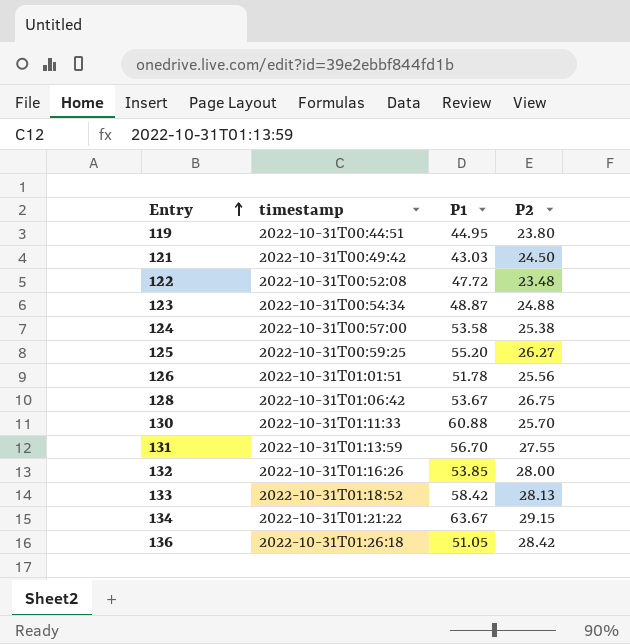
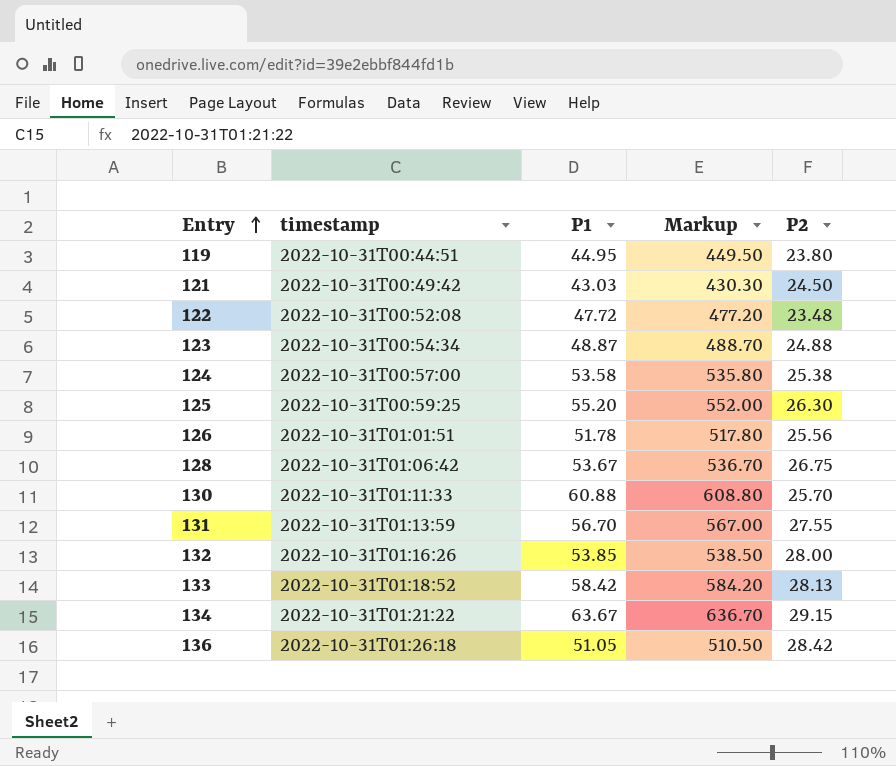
column Markup | formula: none -> [P1] * 10
125 | P2: 26.27 -> 26.30

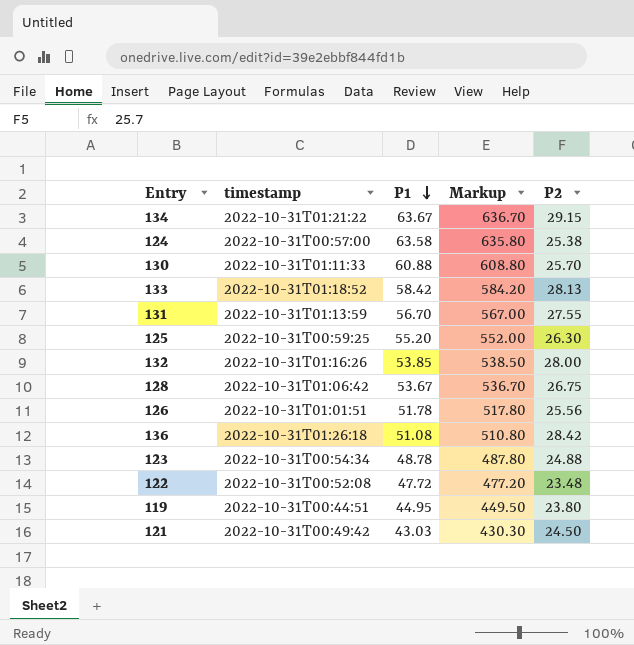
row order: Entry ascending -> P1 descending
124 | P1: 53.58 -> 63.58
124 | Markup: 535.80 -> 635.80
136 | P1: 51.05 -> 51.08
136 | Markup: 510.50 -> 510.80
123 | P1: 48.87 -> 48.78
123 | Markup: 488.70 -> 487.80

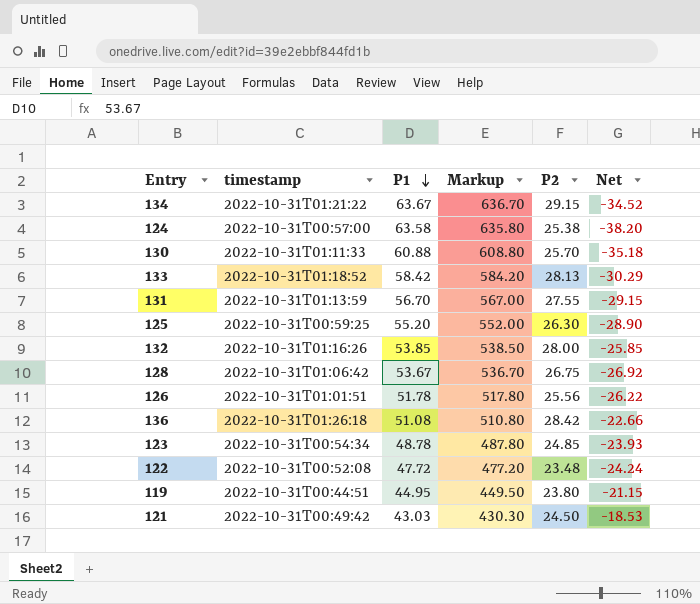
column Net | formula: none -> [P2] - [P1]
123 | P2: 24.88 -> 24.85

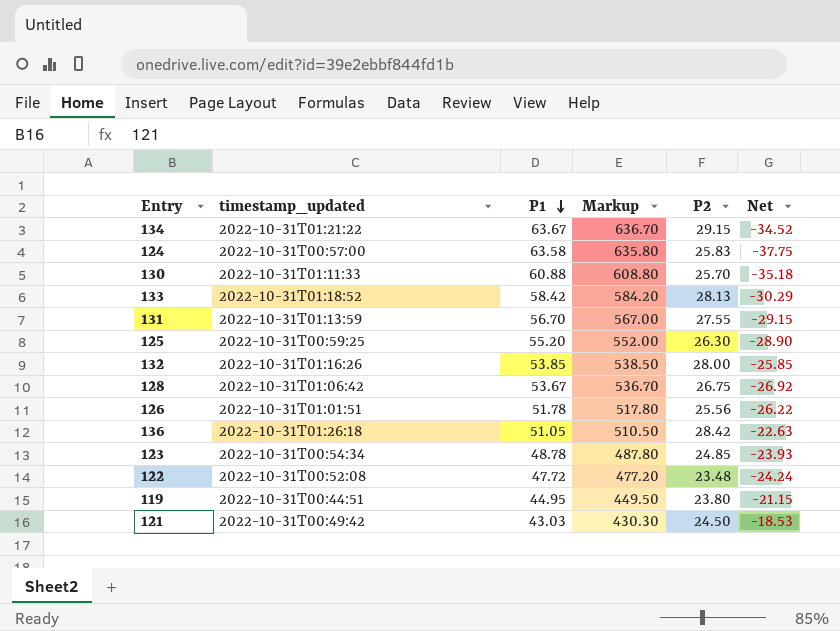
column name: timestamp -> timestamp_updated
124 | P2: 25.38 -> 25.83
124 | Net: -38.20 -> -37.75
136 | P1: 51.08 -> 51.05
136 | Markup: 510.80 -> 510.50
136 | Net: -22.66 -> -22.63

